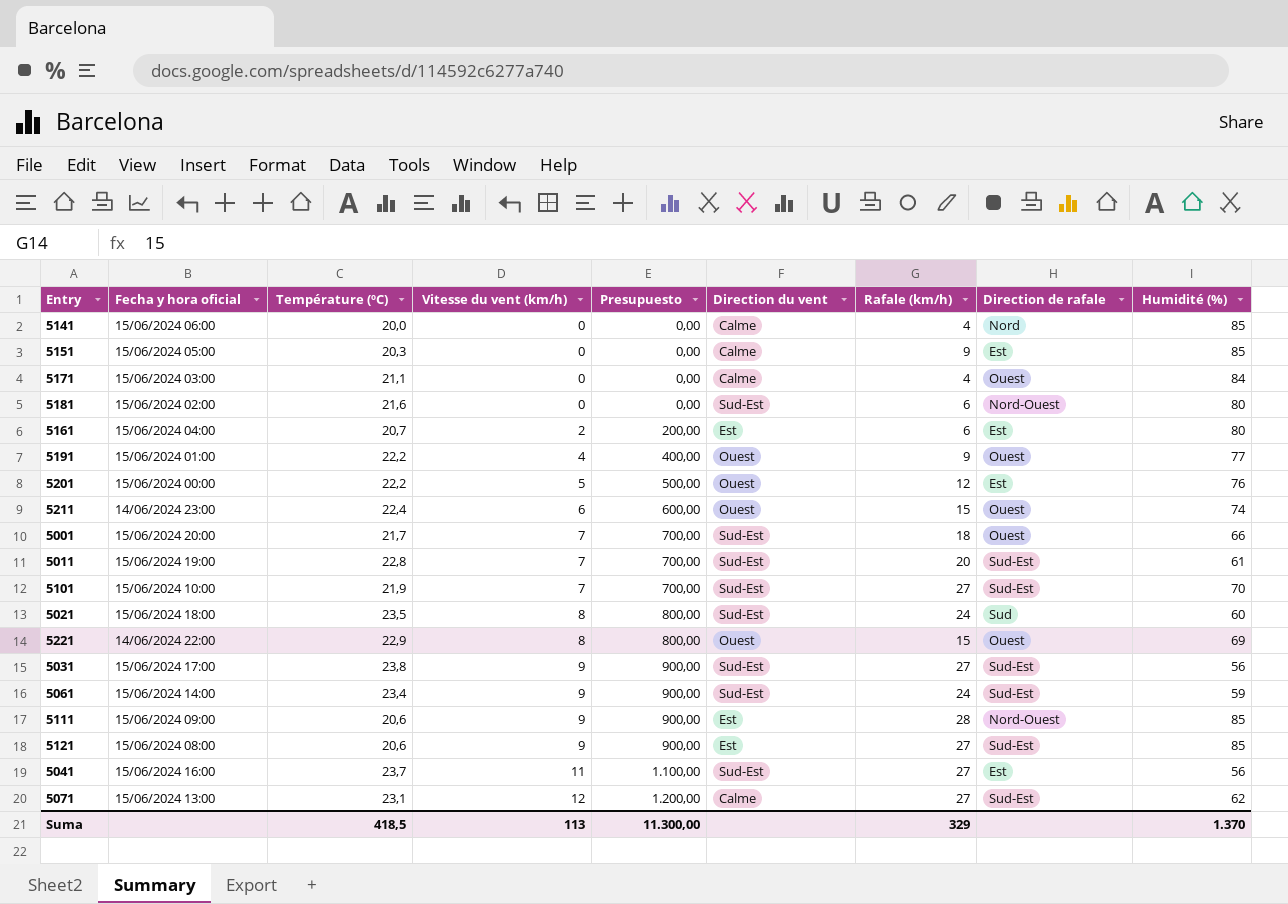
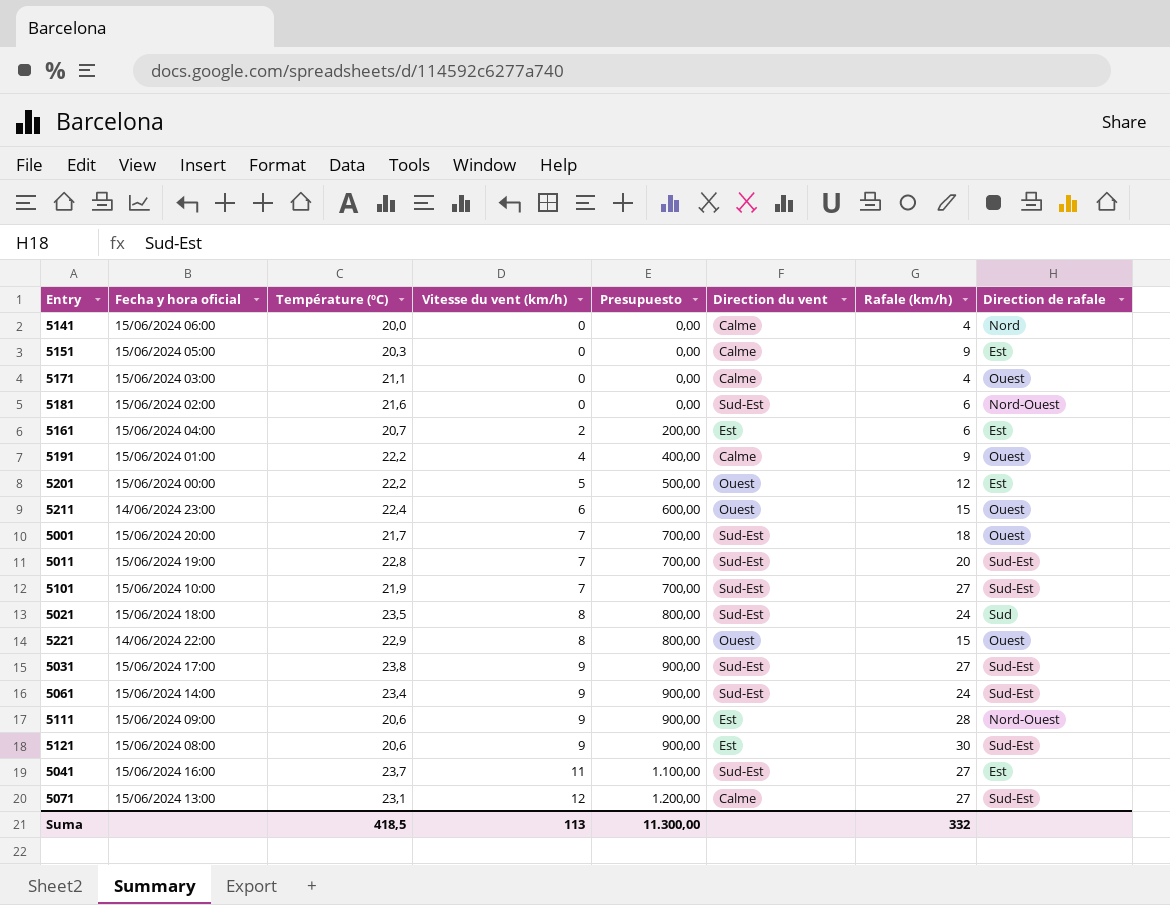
column Humidité (%) | position: 9 -> none
5191 | Direction du vent: Ouest -> Calme
5121 | Rafale (km/h): 27 -> 30
Suma | Rafale (km/h): 329 -> 332

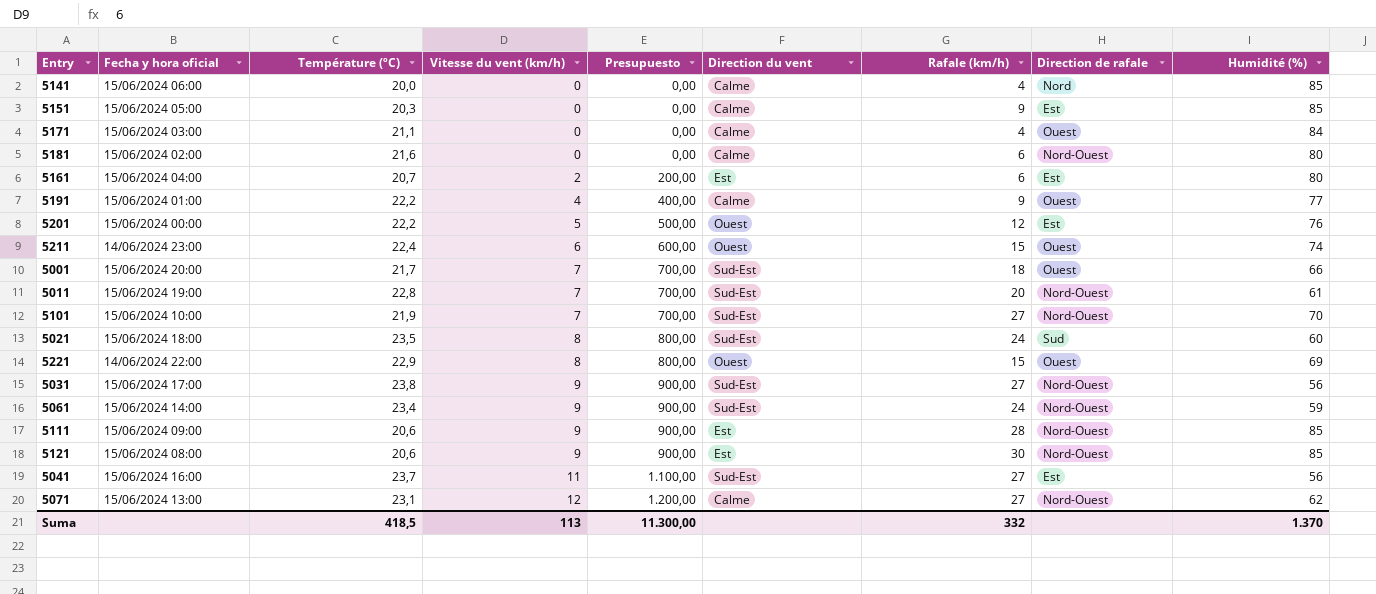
column Humidité (%) | position: none -> 9
5181 | Direction du vent: Sud-Est -> Calme
5011 | Direction de rafale: Sud-Est -> Nord-Ouest
5101 | Direction de rafale: Sud-Est -> Nord-Ouest
5031 | Direction de rafale: Sud-Est -> Nord-Ouest
5061 | Direction de rafale: Sud-Est -> Nord-Ouest
5121 | Direction de rafale: Sud-Est -> Nord-Ouest
5071 | Direction de rafale: Sud-Est -> Nord-Ouest

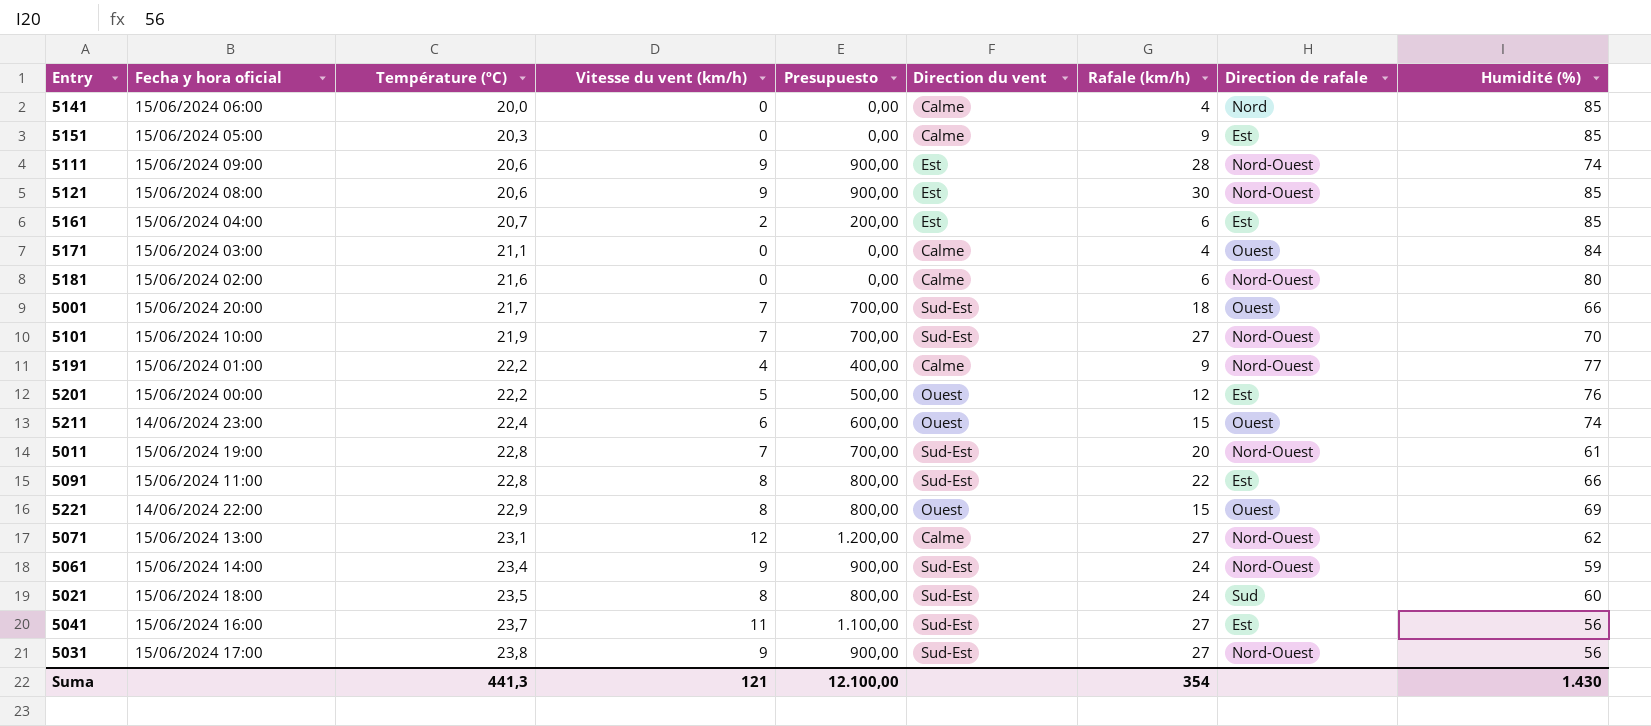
row order: Vitesse du vent (km/h) ascending -> Température (ºC) ascending
5111 | Humidité (%): 85 -> 74
5161 | Humidité (%): 80 -> 85
5191 | Direction de rafale: Ouest -> Nord-Ouest
row 5091: none -> 15/06/2024 11:00 | 22,8 | 8 | 800,00 | Sud-Est | 22 | Est | 66
Suma | Température (ºC): 418,5 -> 441,3
Suma | Vitesse du vent (km/h): 113 -> 121
Suma | Presupuesto: 11.300,00 -> 12.100,00
Suma | Rafale (km/h): 332 -> 354
Suma | Humidité (%): 1.370 -> 1.430

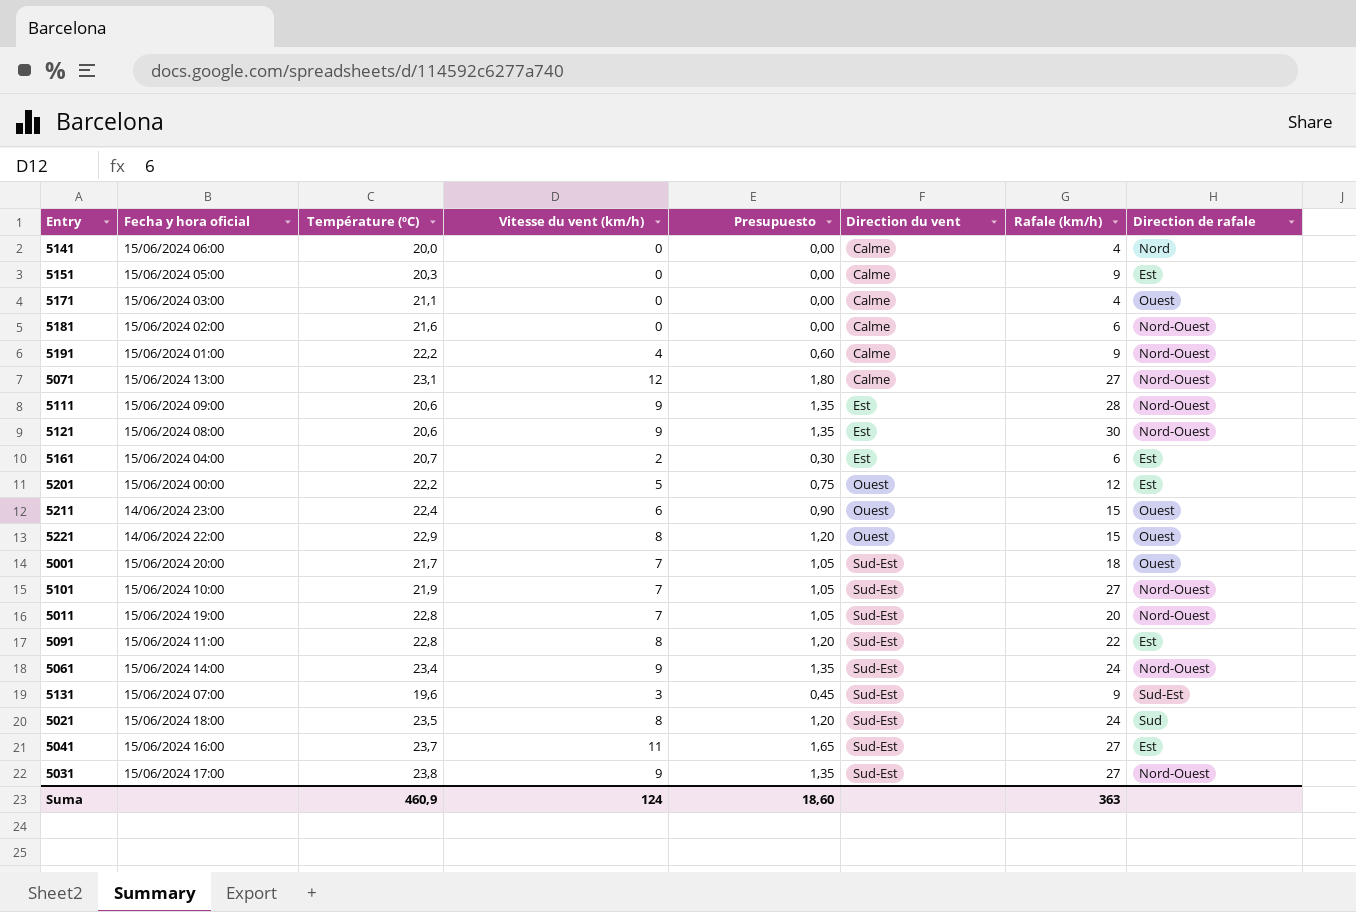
row order: Température (ºC) ascending -> Direction du vent ascending
column Humidité (%) | position: 9 -> none
column Presupuesto | formula: [Vitesse du vent (km/h)] * 100 -> [Vitesse du vent (km/h)] * 0,15
row 5131: none -> 15/06/2024 07:00 | 19,6 | 3 | 0,45 | Sud-Est | 9 | Sud-Est
Suma | Température (ºC): 441,3 -> 460,9
Suma | Vitesse du vent (km/h): 121 -> 124
Suma | Presupuesto: 12.100,00 -> 18,60
Suma | Rafale (km/h): 354 -> 363

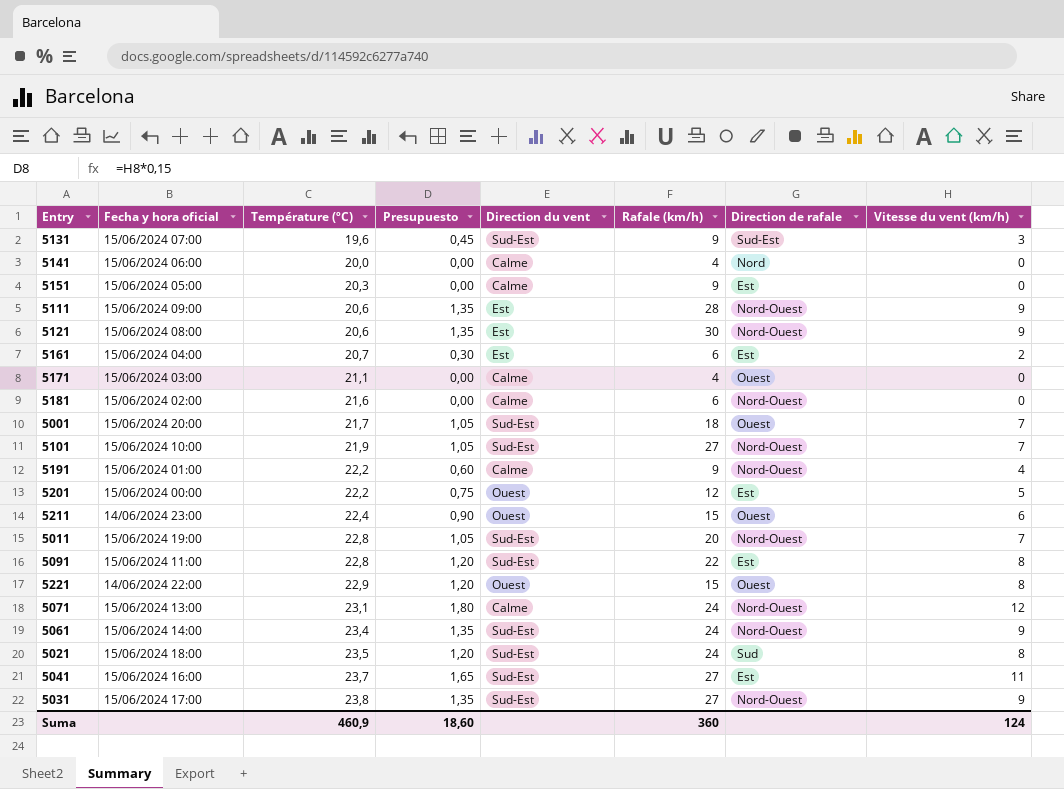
row order: Direction du vent ascending -> Température (ºC) ascending
column Vitesse du vent (km/h) | position: 4 -> 8
5071 | Rafale (km/h): 27 -> 24
Suma | Rafale (km/h): 363 -> 360

